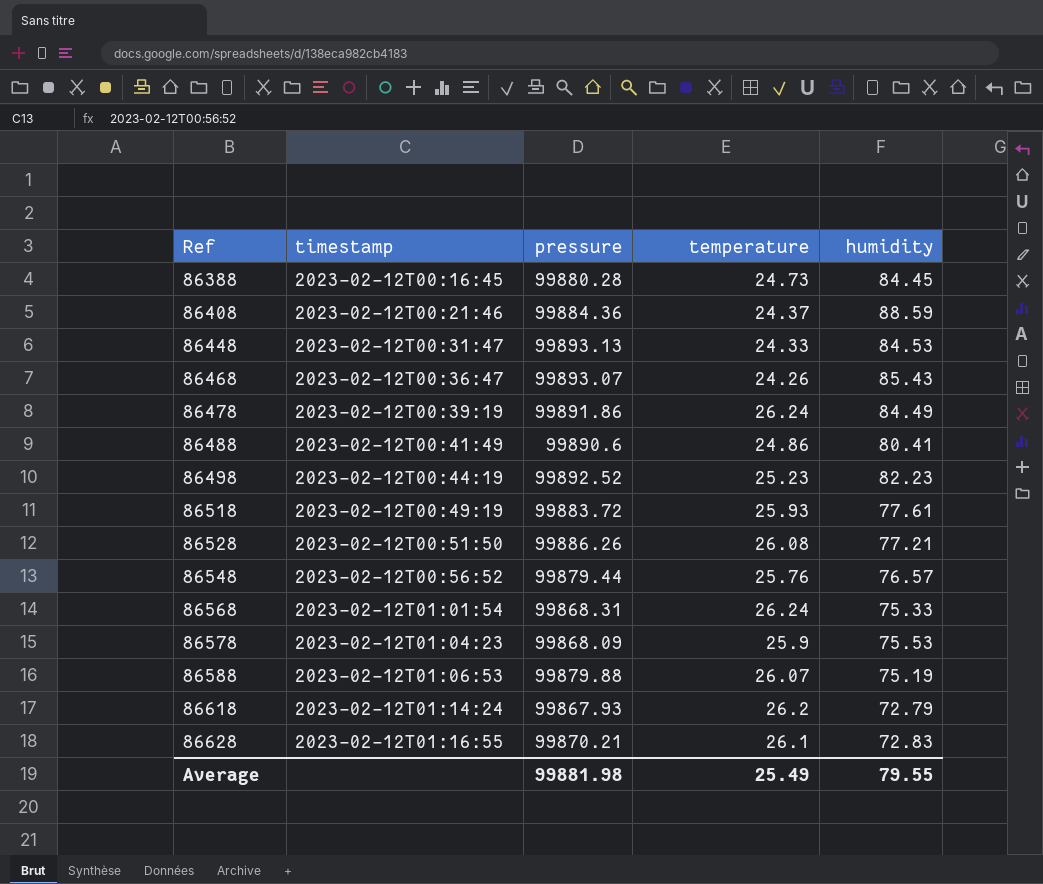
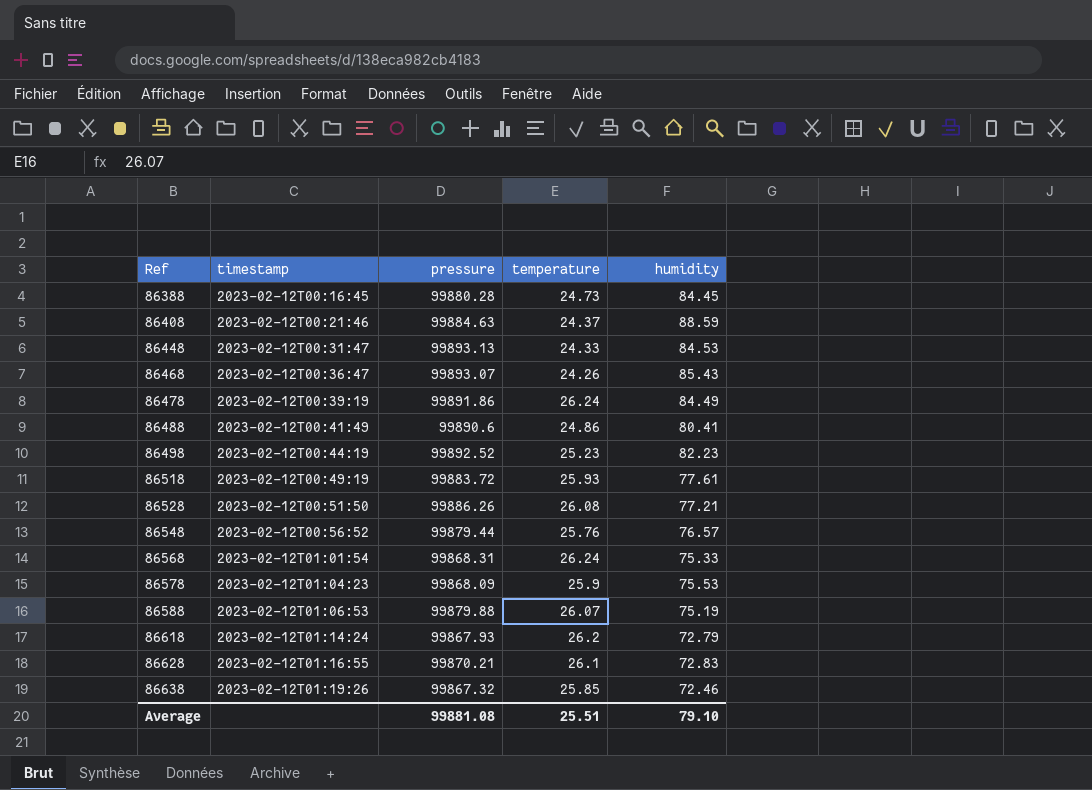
86408 | pressure: 99884.36 -> 99884.63
row 86638: none -> 2023-02-12T01:19:26 | 99867.32 | 25.85 | 72.46
Average | pressure: 99881.98 -> 99881.08
Average | temperature: 25.49 -> 25.51
Average | humidity: 79.55 -> 79.10

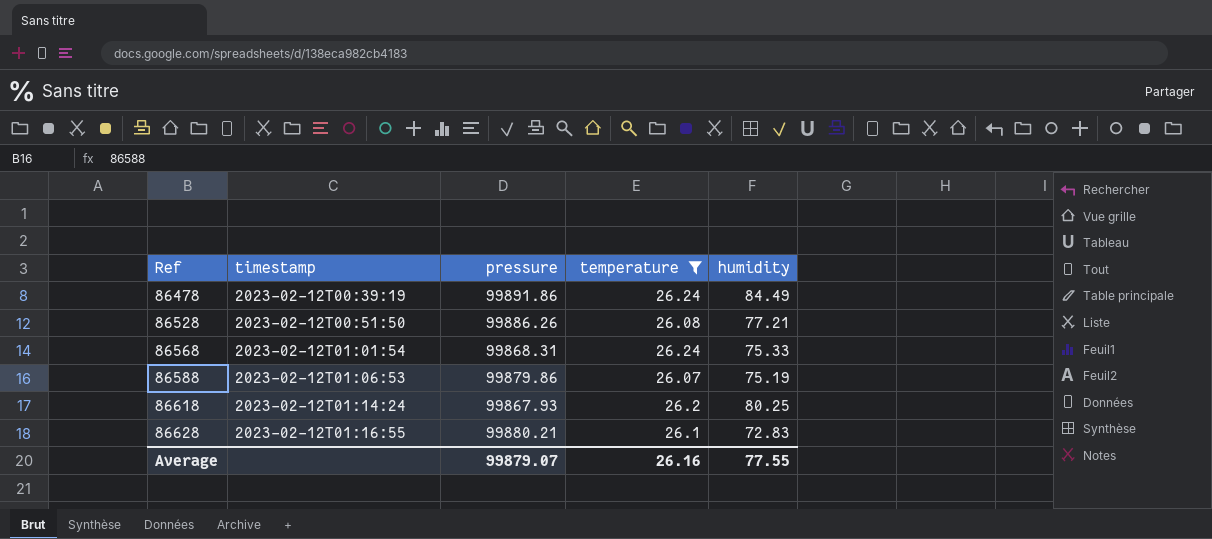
filter: none -> temperature >= 26.07
86588 | pressure: 99879.88 -> 99879.86
86618 | humidity: 72.79 -> 80.25
86628 | pressure: 99870.21 -> 99880.21
Average | pressure: 99881.08 -> 99879.07
Average | temperature: 25.51 -> 26.16
Average | humidity: 79.10 -> 77.55

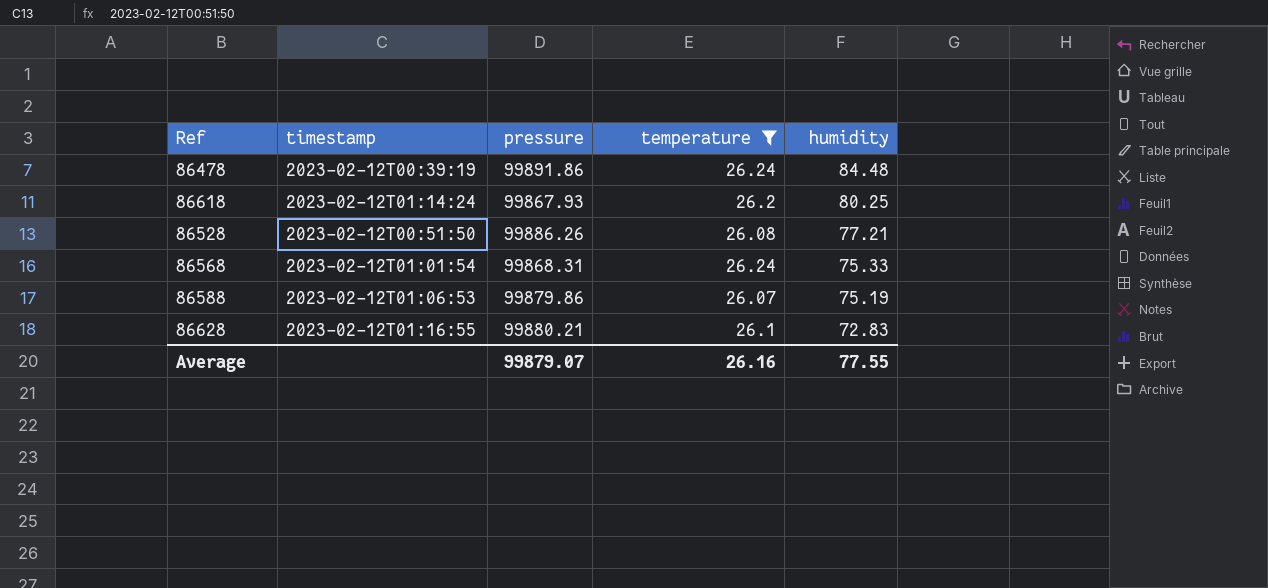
row order: Ref ascending -> humidity descending
86478 | humidity: 84.49 -> 84.48

